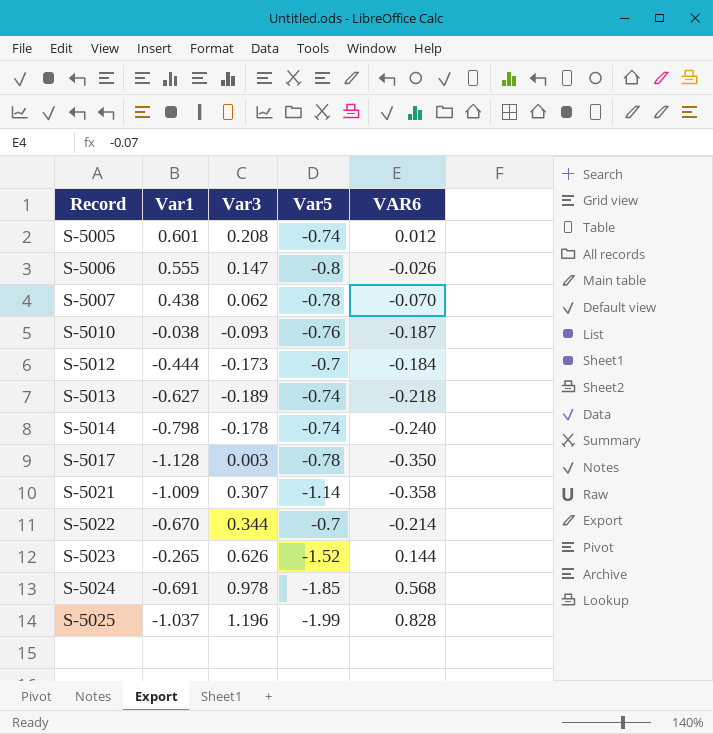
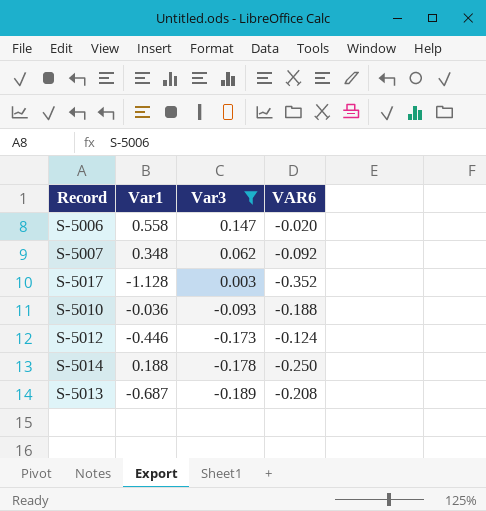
filter: none -> Var3 <= 0.147
row order: Record ascending -> Var3 descending
column Var5 | position: 4 -> none
S-5006 | Var1: 0.555 -> 0.558
S-5006 | VAR6: -0.026 -> -0.020
S-5007 | Var1: 0.438 -> 0.348
S-5007 | VAR6: -0.070 -> -0.092
S-5017 | VAR6: -0.350 -> -0.352
S-5010 | Var1: -0.038 -> -0.036
S-5010 | VAR6: -0.187 -> -0.188
S-5012 | Var1: -0.444 -> -0.446
S-5012 | VAR6: -0.184 -> -0.124
S-5014 | Var1: -0.798 -> 0.188
S-5014 | VAR6: -0.240 -> -0.250
S-5013 | Var1: -0.627 -> -0.687
S-5013 | VAR6: -0.218 -> -0.208

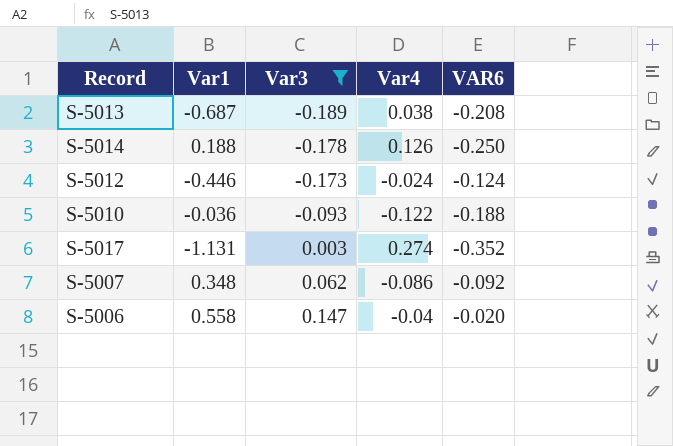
row order: Var3 descending -> Var3 ascending
column Var4 | position: none -> 4
S-5017 | Var1: -1.128 -> -1.131

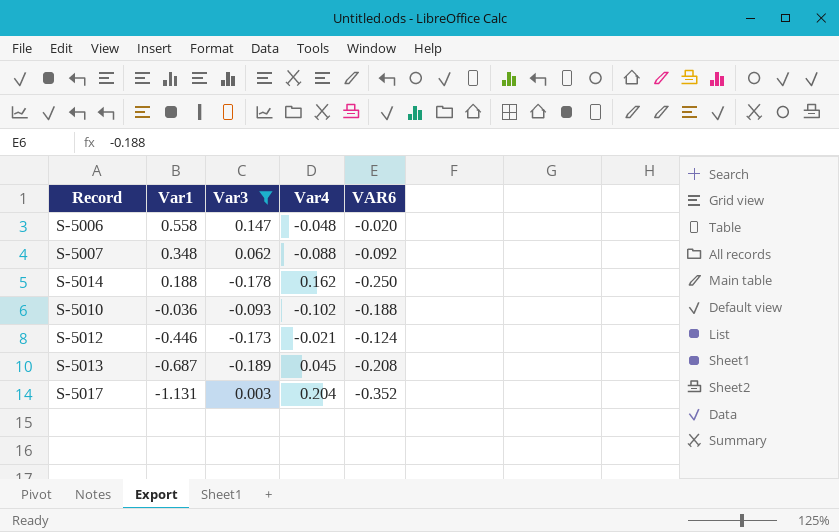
row order: Var3 ascending -> Var1 descending
S-5006 | Var4: -0.04 -> -0.048
S-5007 | Var4: -0.086 -> -0.088
S-5014 | Var4: 0.126 -> 0.162
S-5010 | Var4: -0.122 -> -0.102
S-5012 | Var4: -0.024 -> -0.021
S-5013 | Var4: 0.038 -> 0.045
S-5017 | Var4: 0.274 -> 0.204

